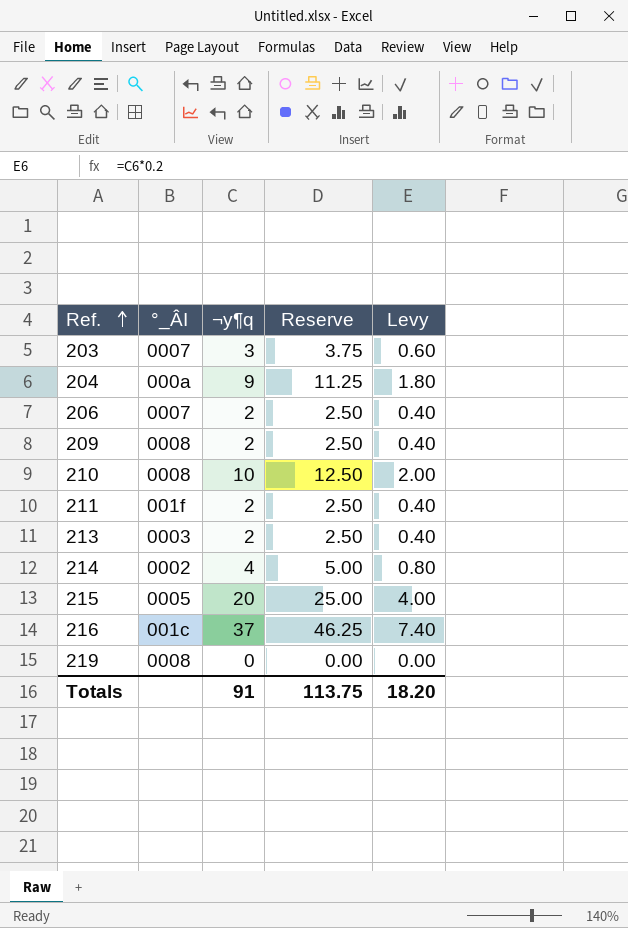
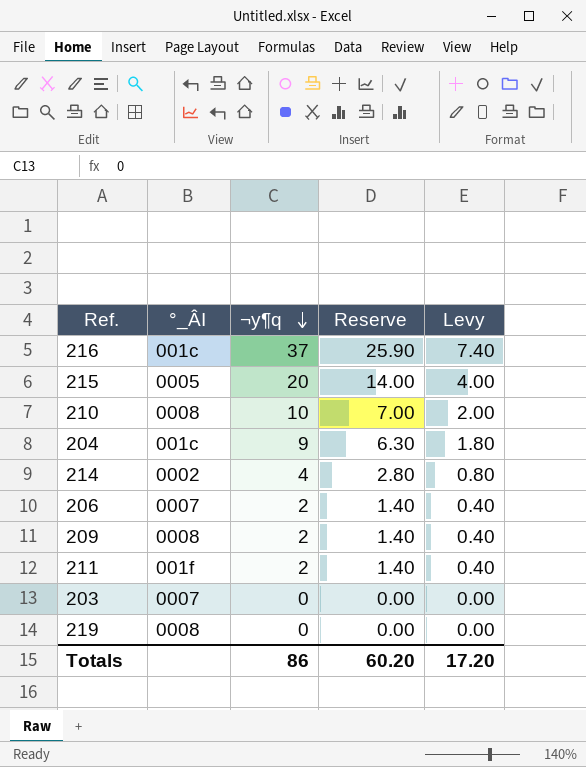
row order: Ref. ascending -> ¬y¶q descending
column Reserve | formula: [¬y¶q] * 1.25 -> [¬y¶q] * 0.7
row 213: 0003 | 2 | 2.50 | 0.40 -> none
204 | °_ÂI: 000a -> 001c
203 | ¬y¶q: 3 -> 0
203 | Levy: 0.60 -> 0.00
Totals | ¬y¶q: 91 -> 86
Totals | Reserve: 113.75 -> 60.20
Totals | Levy: 18.20 -> 17.20

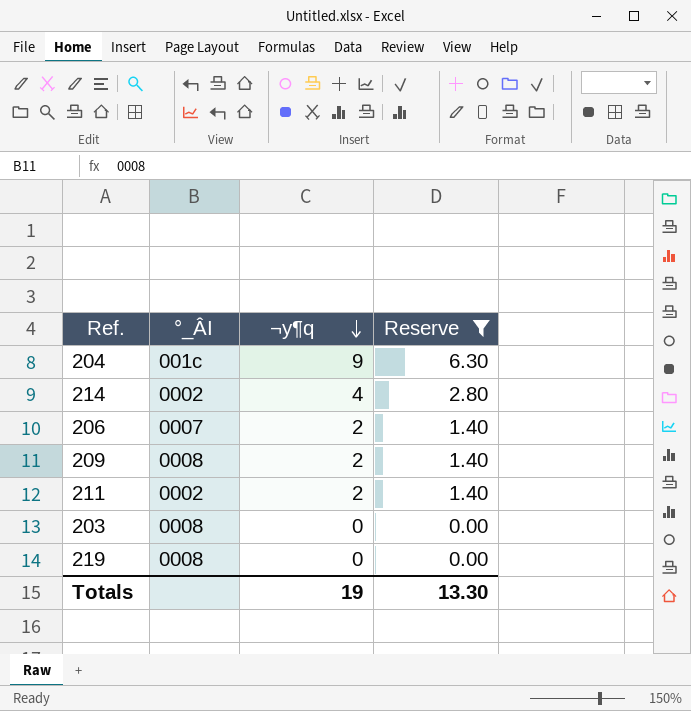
filter: none -> Reserve <= 6.30
column Levy | formula: [¬y¶q] * 0.2 -> none
211 | °_ÂI: 001f -> 0002
203 | °_ÂI: 0007 -> 0008
Totals | ¬y¶q: 86 -> 19
Totals | Reserve: 60.20 -> 13.30

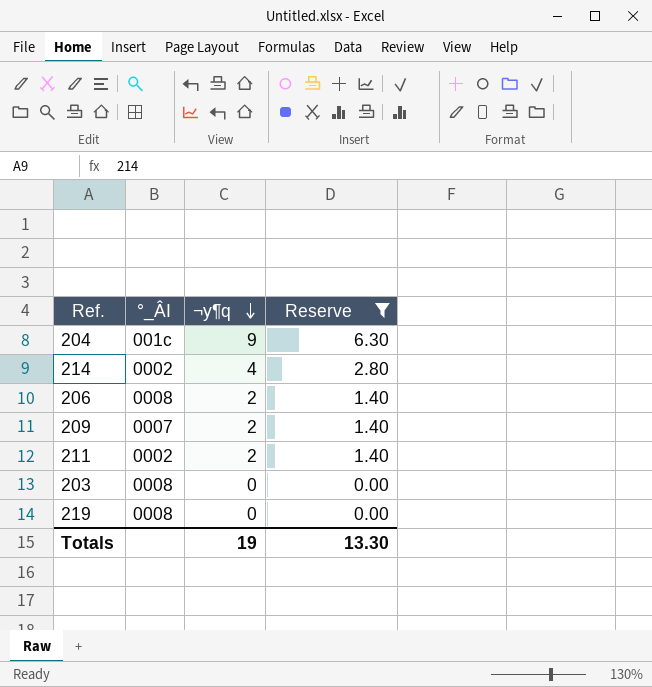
206 | °_ÂI: 0007 -> 0008
209 | °_ÂI: 0008 -> 0007

